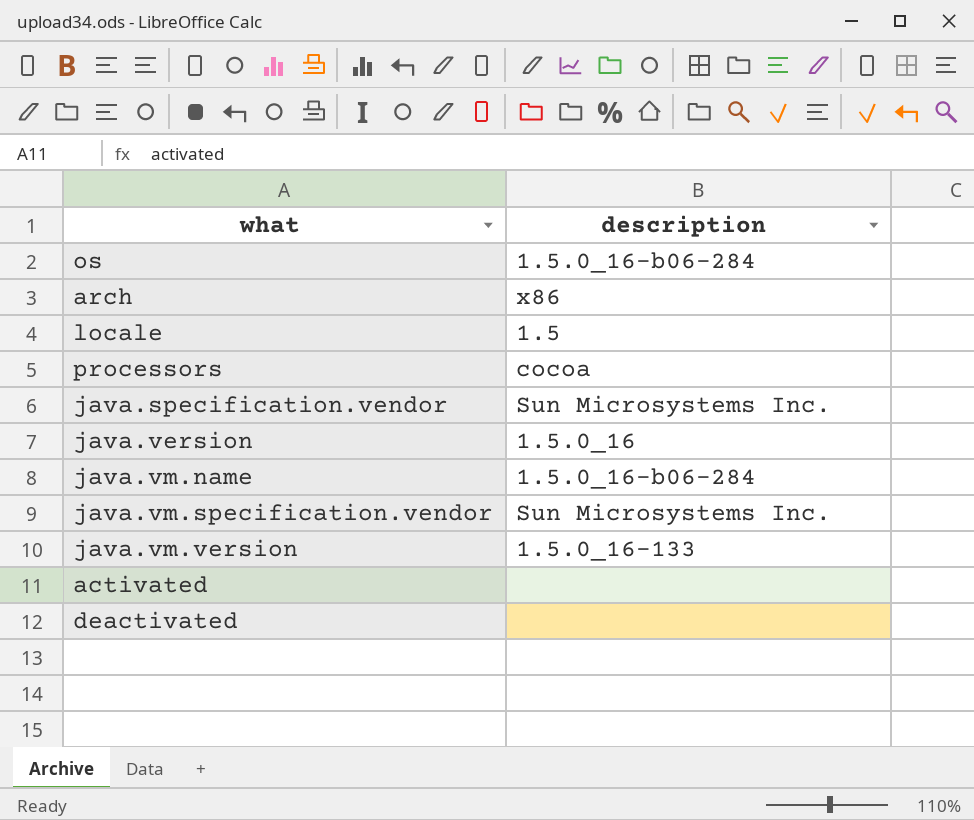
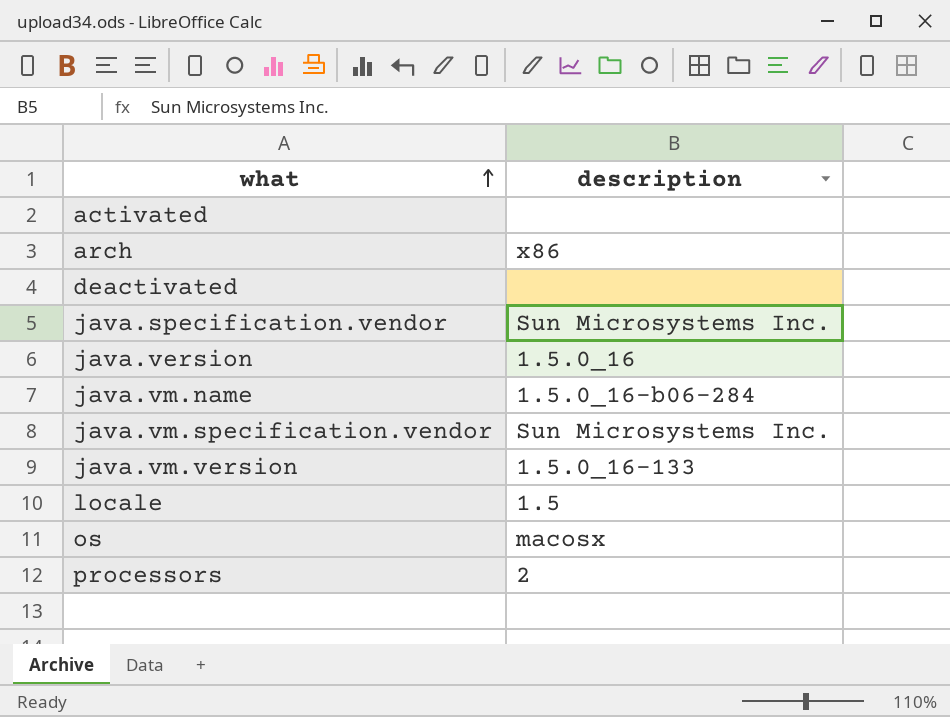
row order: none -> what ascending
os | description: 1.5.0_16-b06-284 -> macosx
processors | description: cocoa -> 2

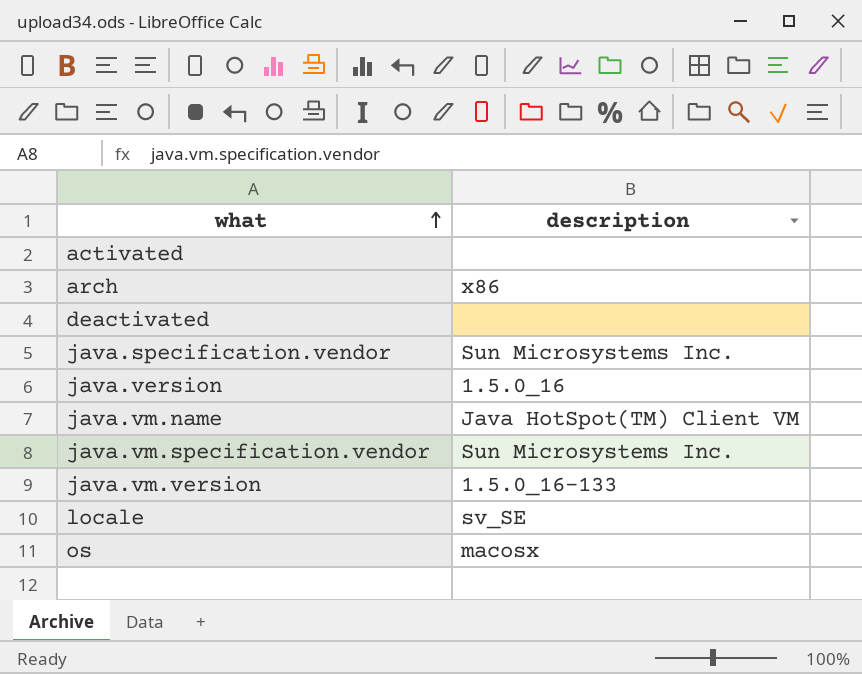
row processors: 2 -> none
java.vm.name | description: 1.5.0_16-b06-284 -> Java HotSpot(TM) Client VM
locale | description: 1.5 -> sv_SE

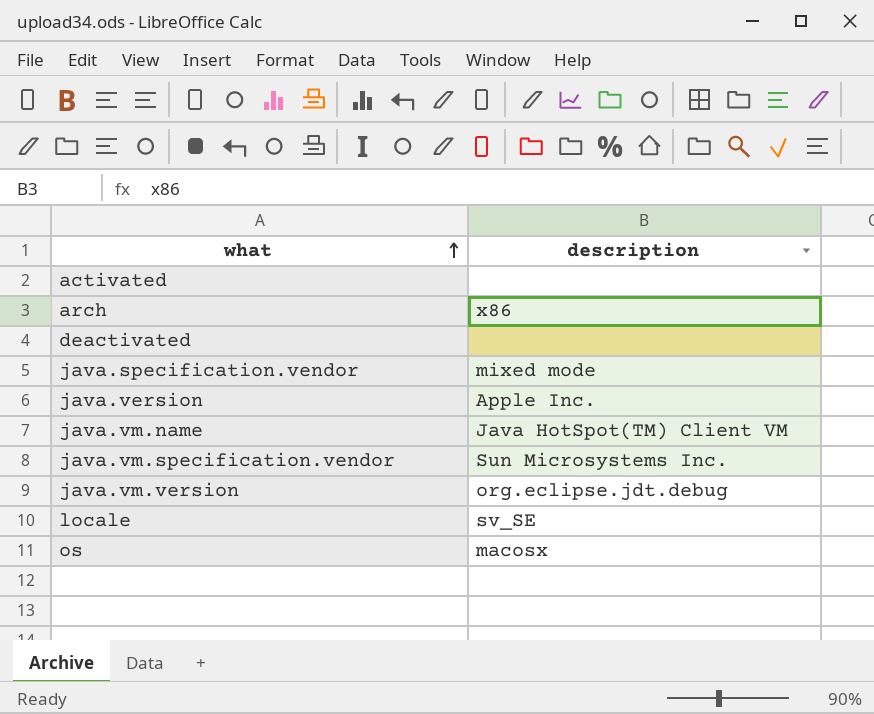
java.specification.vendor | description: Sun Microsystems Inc. -> mixed mode
java.version | description: 1.5.0_16 -> Apple Inc.
java.vm.version | description: 1.5.0_16-133 -> org.eclipse.jdt.debug

